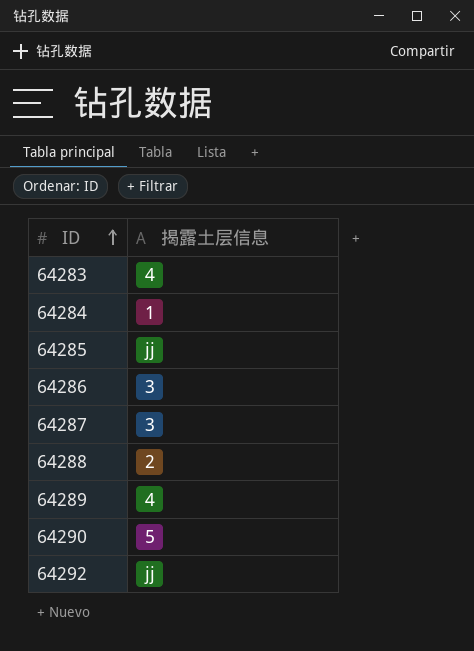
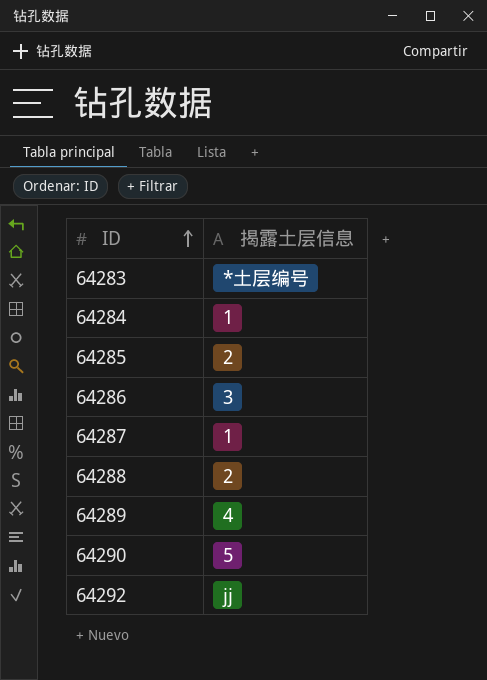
64283 | 揭露土层信息: 4 -> *土层编号
64285 | 揭露土层信息: jj -> 2
64287 | 揭露土层信息: 3 -> 1

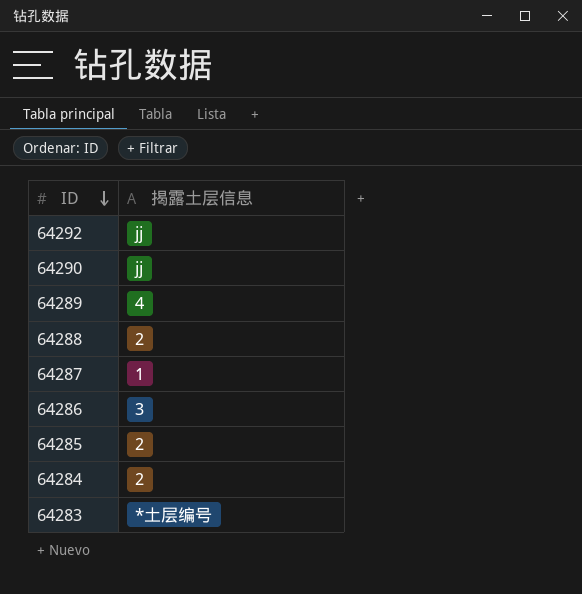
row order: ID ascending -> ID descending
64290 | 揭露土层信息: 5 -> jj
64284 | 揭露土层信息: 1 -> 2

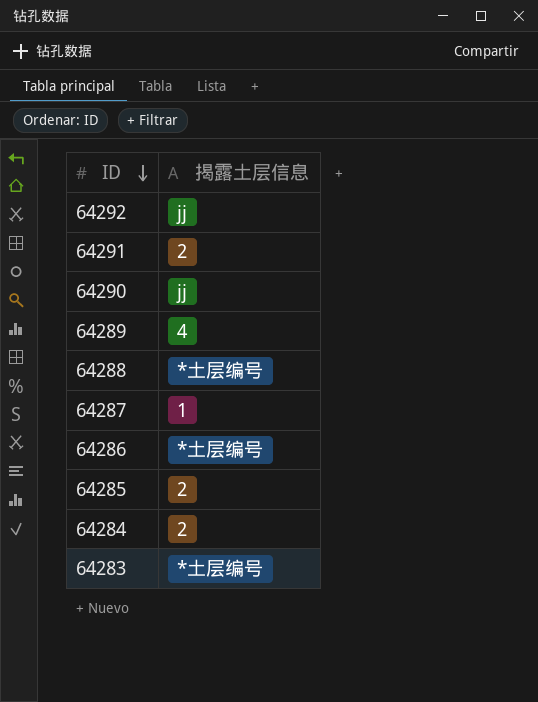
row 64291: none -> 2
64288 | 揭露土层信息: 2 -> *土层编号
64286 | 揭露土层信息: 3 -> *土层编号

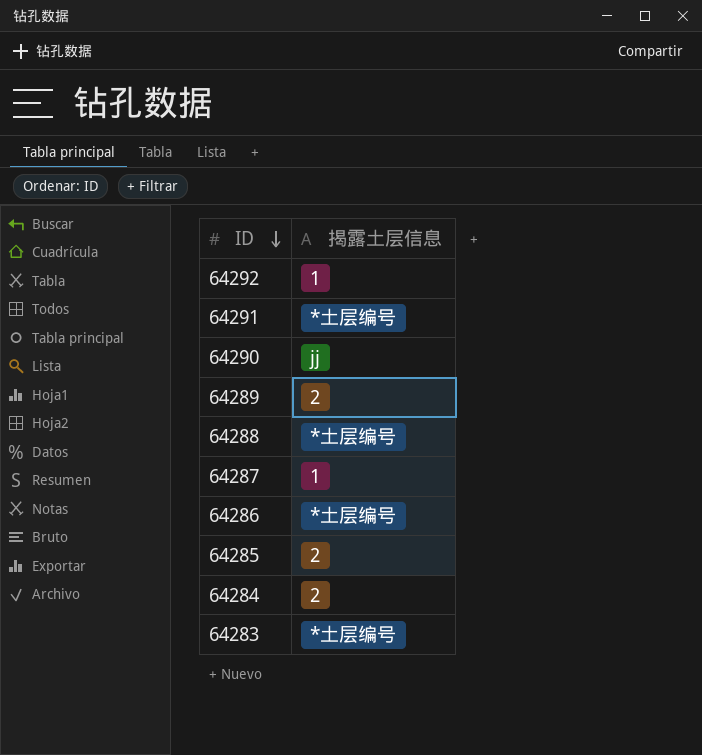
64292 | 揭露土层信息: jj -> 1
64291 | 揭露土层信息: 2 -> *土层编号
64289 | 揭露土层信息: 4 -> 2

